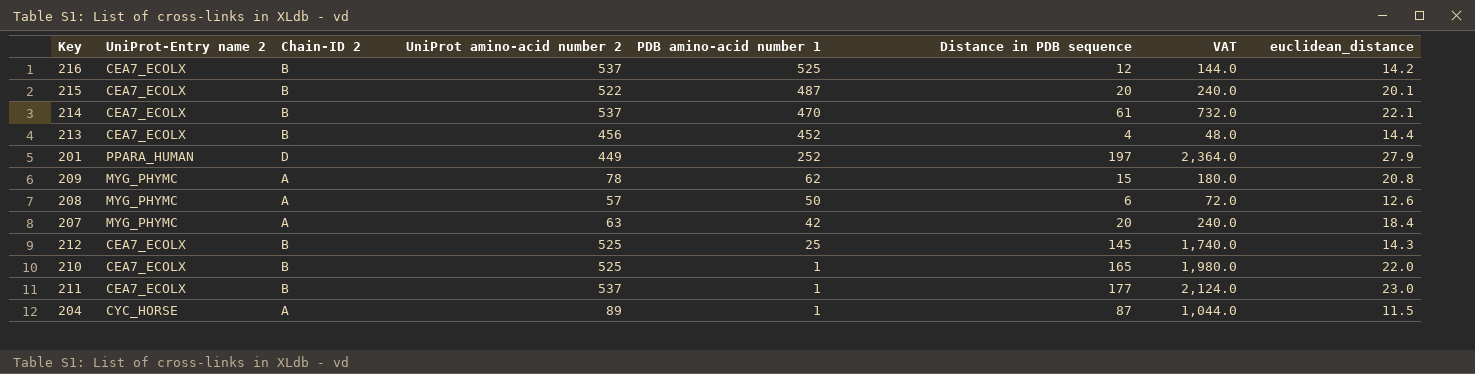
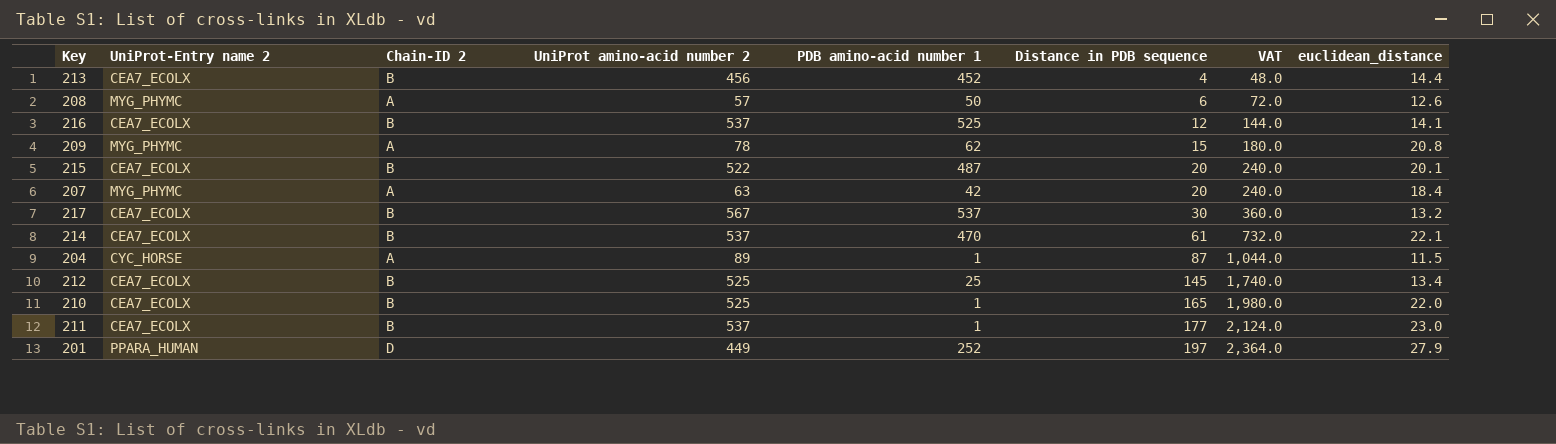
row order: PDB amino-acid number 1 descending -> Distance in PDB sequence ascending
216 | euclidean_distance: 14.2 -> 14.1
row 217: none -> CEA7_ECOLX | B | 567 | 537 | 30 | 360.0 | 13.2
212 | euclidean_distance: 14.3 -> 13.4

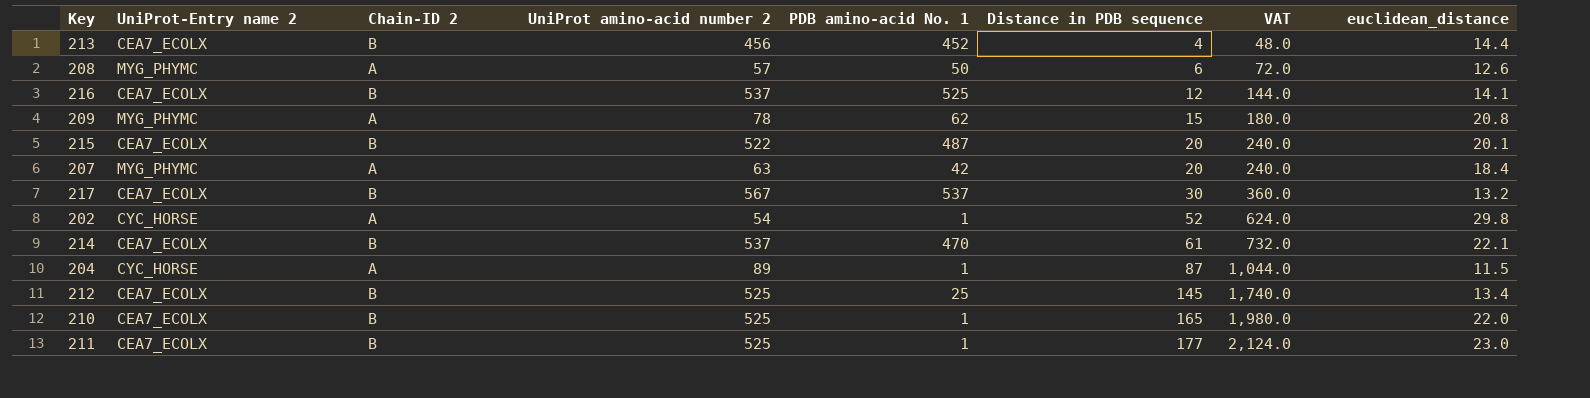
column name: PDB amino-acid number 1 -> PDB amino-acid No. 1
row 201: PPARA_HUMAN | D | 449 | 252 | 197 | 2,364.0 | 27.9 -> none
row 202: none -> CYC_HORSE | A | 54 | 1 | 52 | 624.0 | 29.8
211 | UniProt amino-acid number 2: 537 -> 525

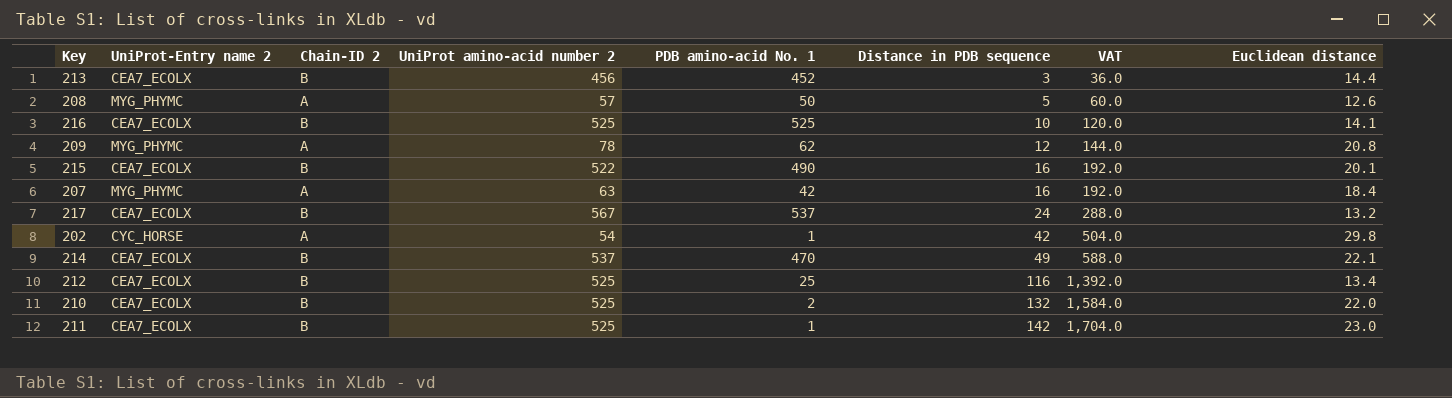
column name: euclidean_distance -> Euclidean distance
row 204: CYC_HORSE | A | 89 | 1 | 87 | 1,044.0 | 11.5 -> none
213 | Distance in PDB sequence: 4 -> 3
213 | VAT: 48.0 -> 36.0
208 | Distance in PDB sequence: 6 -> 5
208 | VAT: 72.0 -> 60.0
216 | UniProt amino-acid number 2: 537 -> 525
216 | Distance in PDB sequence: 12 -> 10
216 | VAT: 144.0 -> 120.0
209 | Distance in PDB sequence: 15 -> 12
209 | VAT: 180.0 -> 144.0
215 | PDB amino-acid No. 1: 487 -> 490
215 | Distance in PDB sequence: 20 -> 16
215 | VAT: 240.0 -> 192.0
207 | Distance in PDB sequence: 20 -> 16
207 | VAT: 240.0 -> 192.0
217 | Distance in PDB sequence: 30 -> 24
217 | VAT: 360.0 -> 288.0
202 | Distance in PDB sequence: 52 -> 42
202 | VAT: 624.0 -> 504.0
214 | Distance in PDB sequence: 61 -> 49
214 | VAT: 732.0 -> 588.0
212 | Distance in PDB sequence: 145 -> 116
212 | VAT: 1,740.0 -> 1,392.0
210 | PDB amino-acid No. 1: 1 -> 2
210 | Distance in PDB sequence: 165 -> 132
210 | VAT: 1,980.0 -> 1,584.0
211 | Distance in PDB sequence: 177 -> 142
211 | VAT: 2,124.0 -> 1,704.0

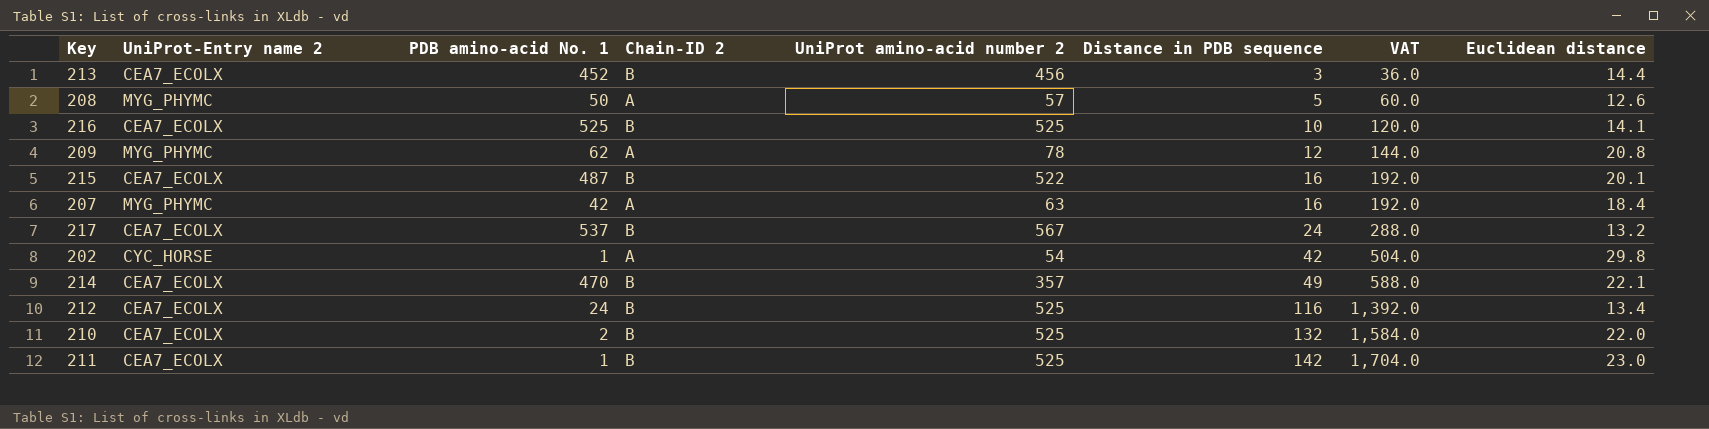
column PDB amino-acid No. 1 | position: 5 -> 3
215 | PDB amino-acid No. 1: 490 -> 487
214 | UniProt amino-acid number 2: 537 -> 357
212 | PDB amino-acid No. 1: 25 -> 24

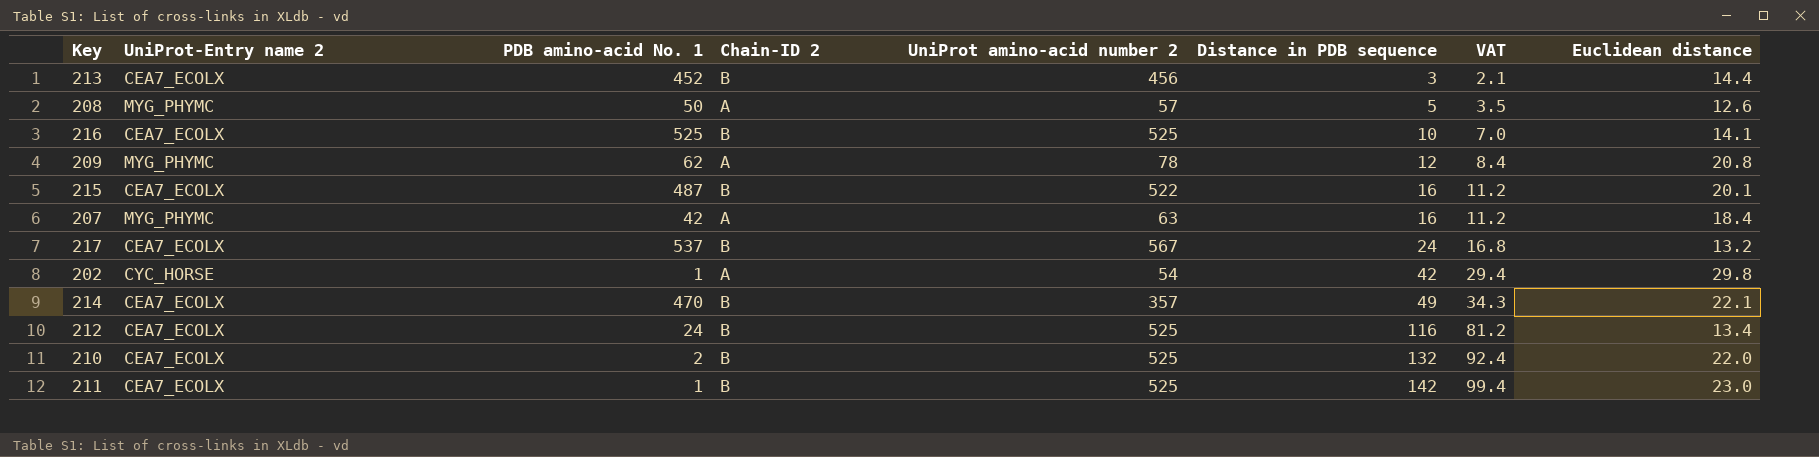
column VAT | formula: [Distance in PDB sequence] * 12 -> [Distance in PDB sequence] * 0.7

